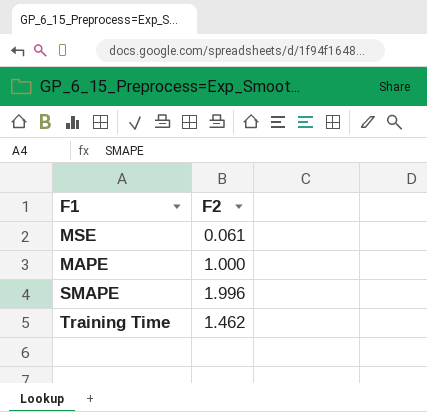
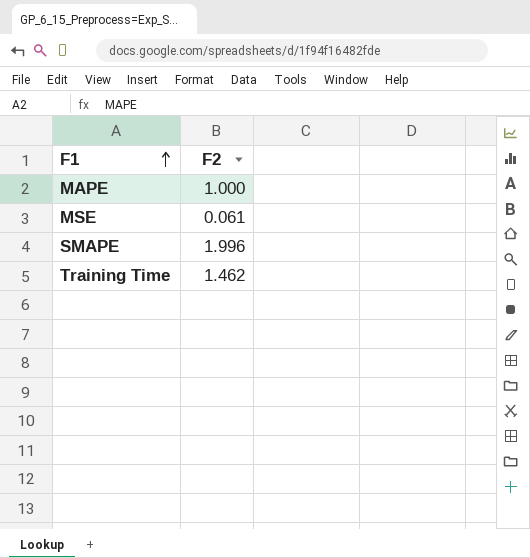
row order: none -> F1 ascending

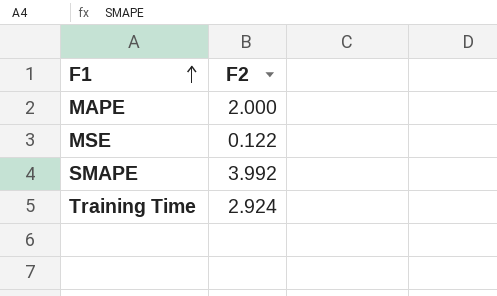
MAPE | F2: 1.000 -> 2.000
MSE | F2: 0.061 -> 0.122
SMAPE | F2: 1.996 -> 3.992
Training Time | F2: 1.462 -> 2.924

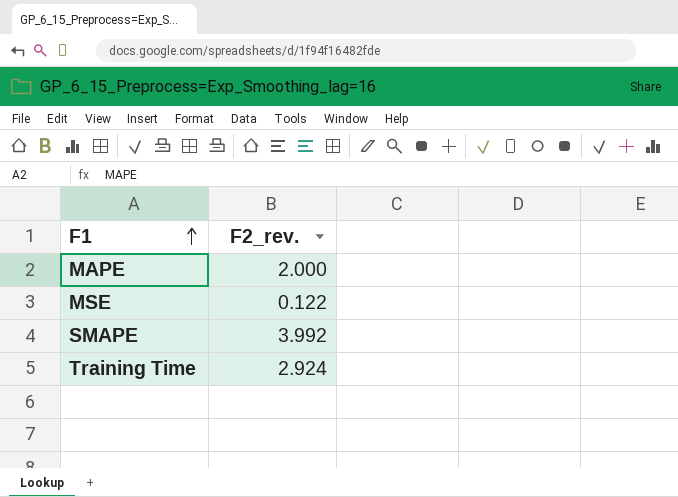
column name: F2 -> F2_rev.

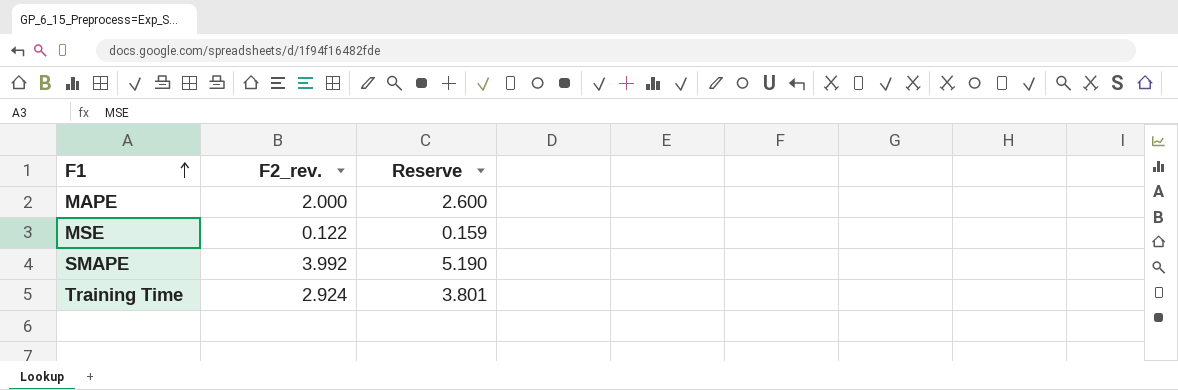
column Reserve | formula: none -> [F2_rev.] * 1.3

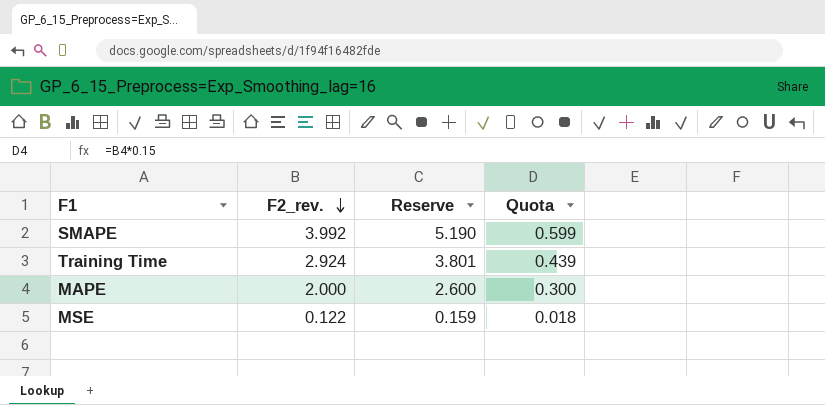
row order: F1 ascending -> F2_rev. descending
column Quota | formula: none -> [F2_rev.] * 0.15

